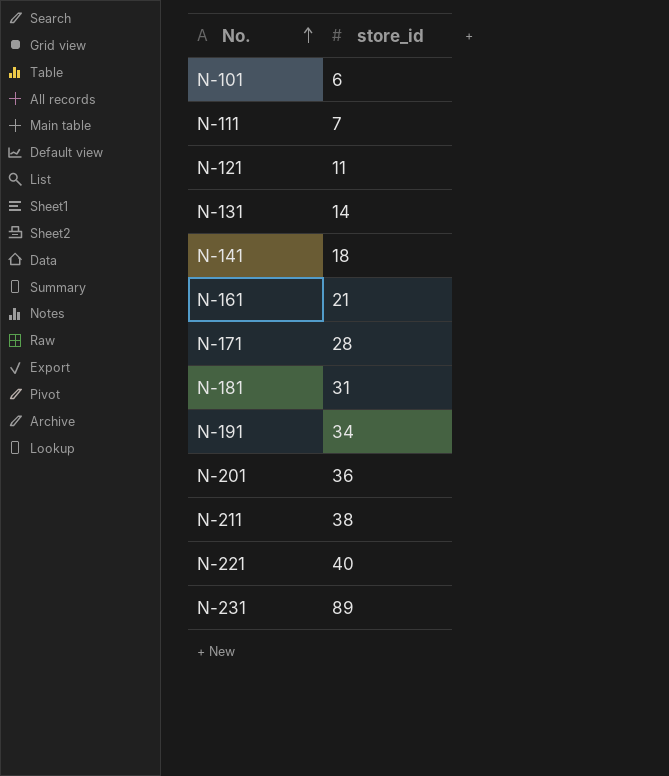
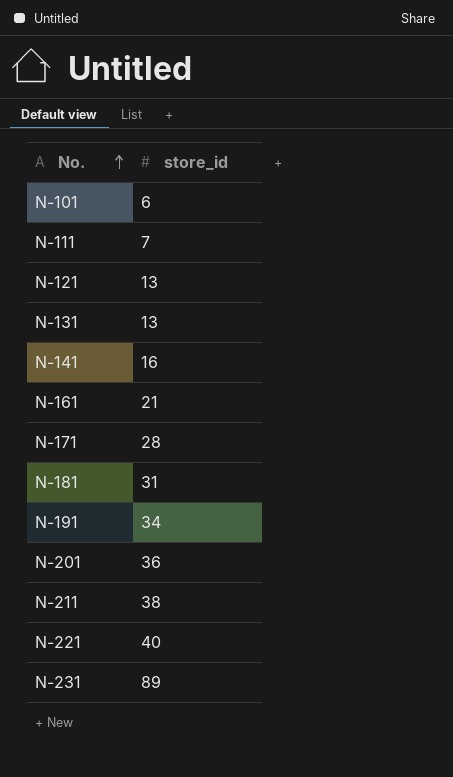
N-121 | store_id: 11 -> 13
N-131 | store_id: 14 -> 13
N-141 | store_id: 18 -> 16

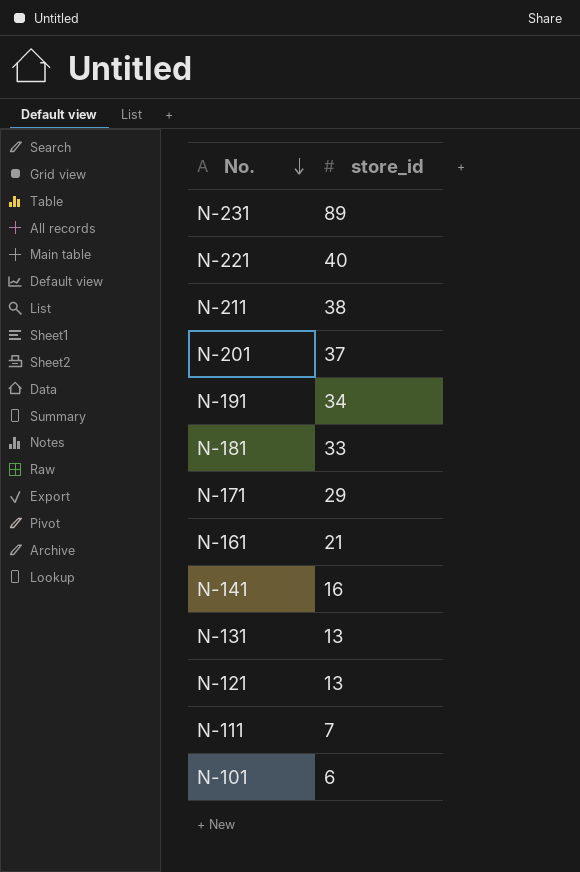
row order: No. ascending -> No. descending
N-201 | store_id: 36 -> 37
N-181 | store_id: 31 -> 33
N-171 | store_id: 28 -> 29

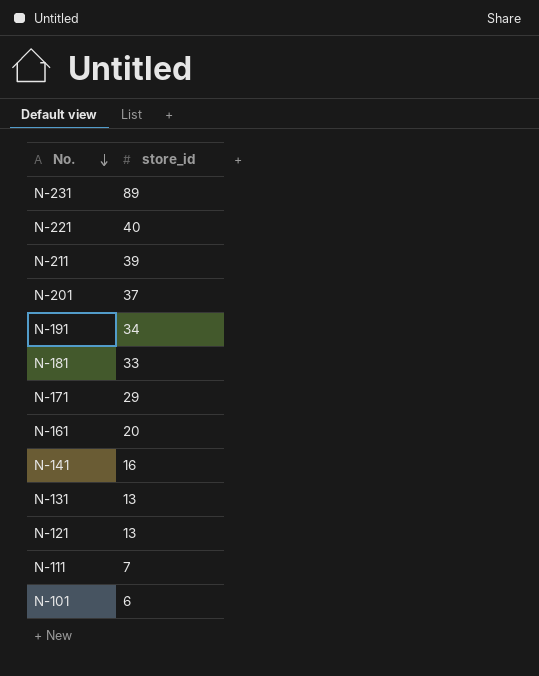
N-211 | store_id: 38 -> 39
N-161 | store_id: 21 -> 20

